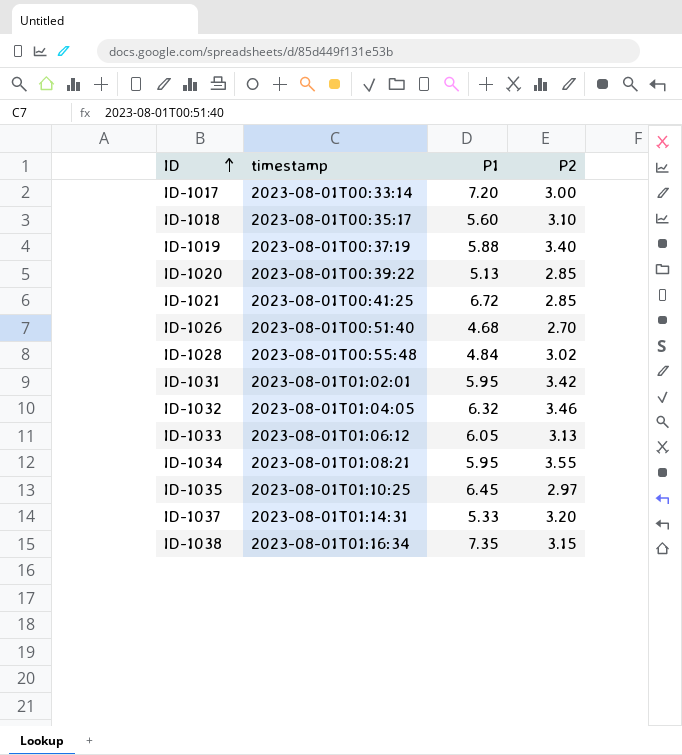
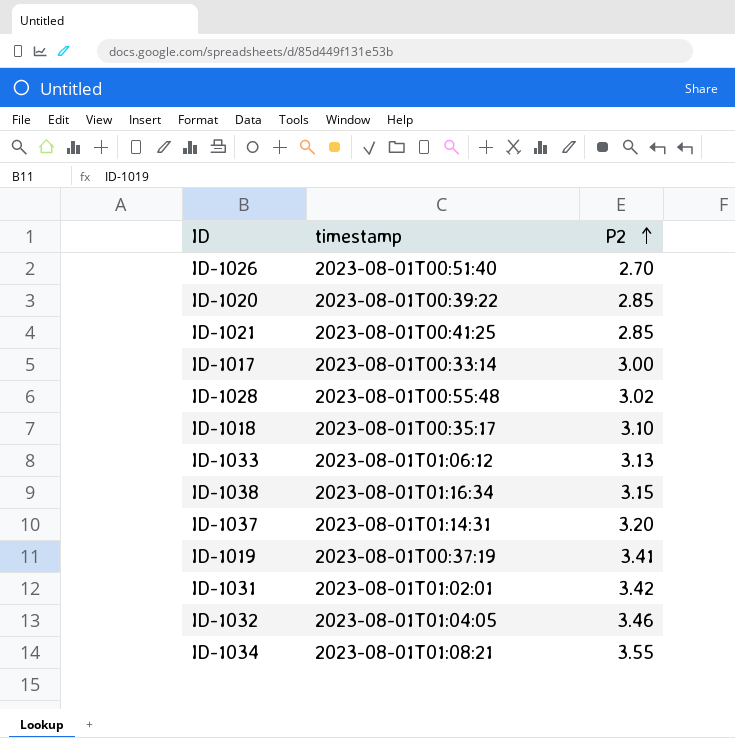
row order: ID ascending -> P2 ascending
column P1 | position: 3 -> none
row ID-1035: 2023-08-01T01:10:25 | 6.45 | 2.97 -> none
ID-1019 | P2: 3.40 -> 3.41

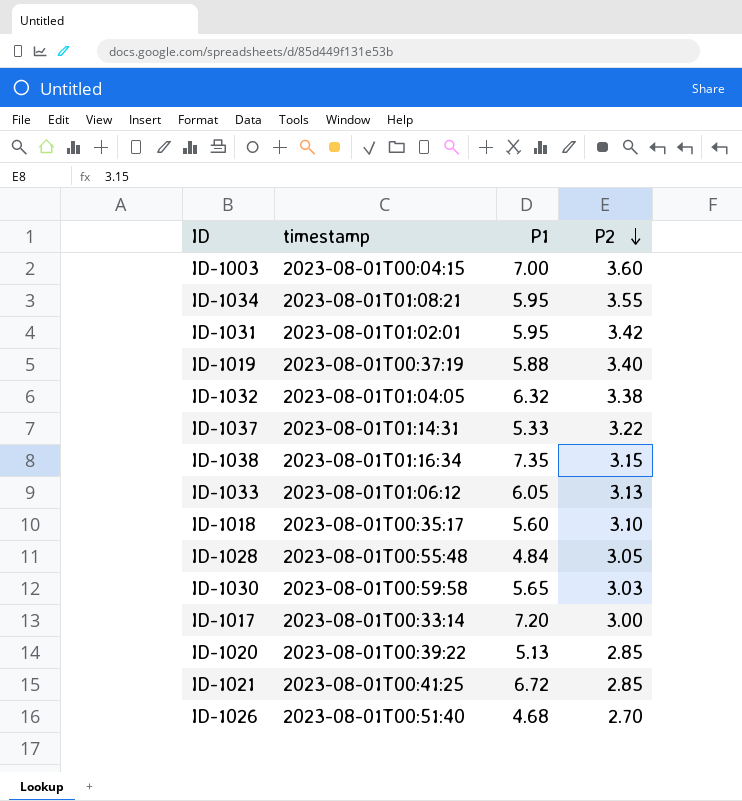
row order: P2 ascending -> P2 descending
column P1 | position: none -> 3
row ID-1003: none -> 2023-08-01T00:04:15 | 7.00 | 3.60
ID-1019 | P2: 3.41 -> 3.40
ID-1032 | P2: 3.46 -> 3.38
ID-1037 | P2: 3.20 -> 3.22
ID-1028 | P2: 3.02 -> 3.05
row ID-1030: none -> 2023-08-01T00:59:58 | 5.65 | 3.03

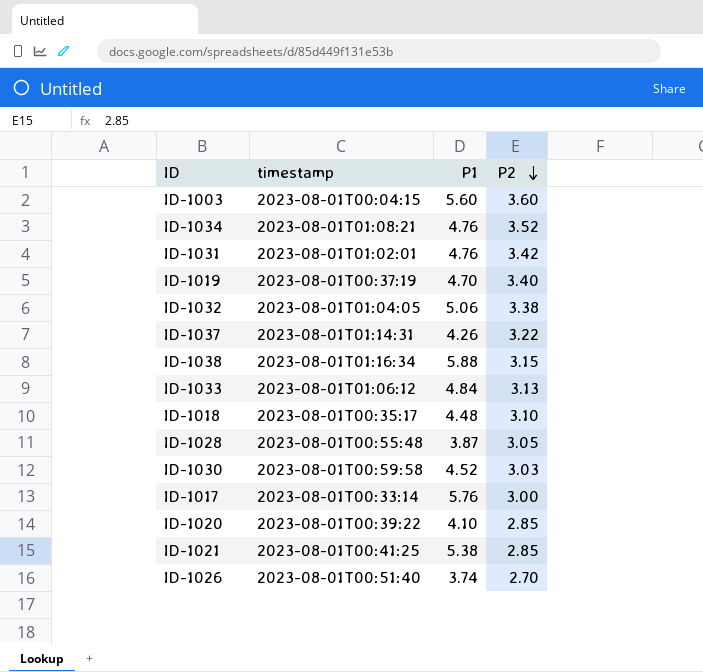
ID-1003 | P1: 7.00 -> 5.60
ID-1034 | P1: 5.95 -> 4.76
ID-1034 | P2: 3.55 -> 3.52
ID-1031 | P1: 5.95 -> 4.76
ID-1019 | P1: 5.88 -> 4.70
ID-1032 | P1: 6.32 -> 5.06
ID-1037 | P1: 5.33 -> 4.26
ID-1038 | P1: 7.35 -> 5.88
ID-1033 | P1: 6.05 -> 4.84
ID-1018 | P1: 5.60 -> 4.48
ID-1028 | P1: 4.84 -> 3.87
ID-1030 | P1: 5.65 -> 4.52
ID-1017 | P1: 7.20 -> 5.76
ID-1020 | P1: 5.13 -> 4.10
ID-1021 | P1: 6.72 -> 5.38
ID-1026 | P1: 4.68 -> 3.74

